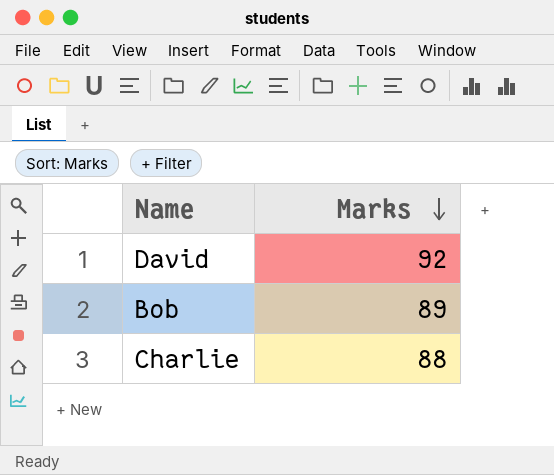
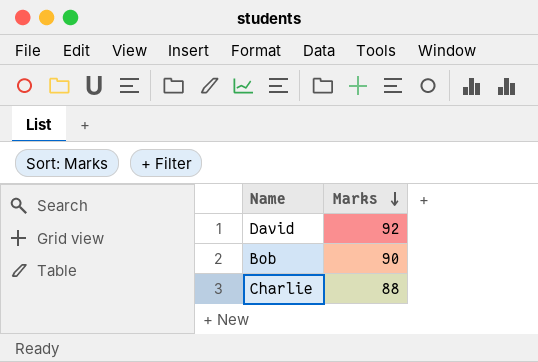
Bob | Marks: 89 -> 90

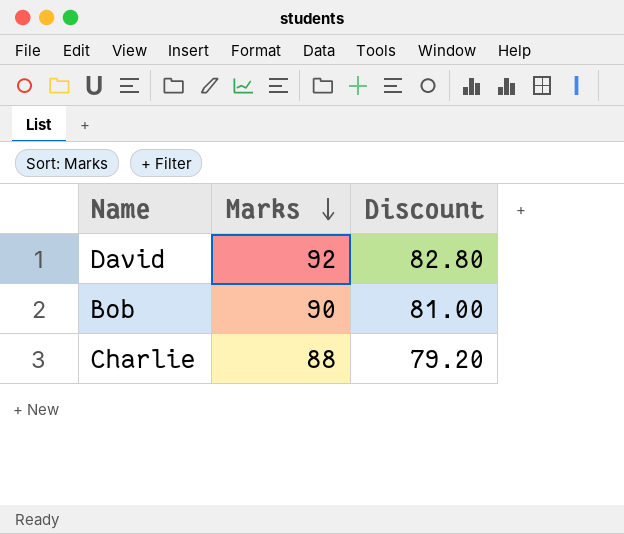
column Discount | formula: none -> [Marks] * 0.9

